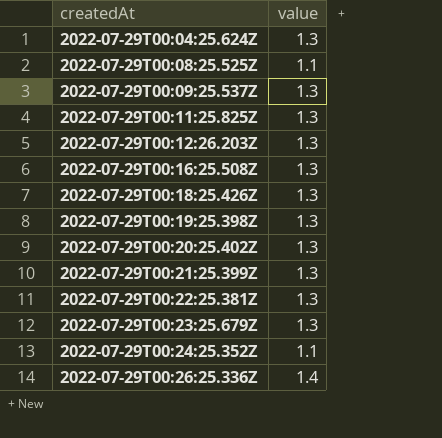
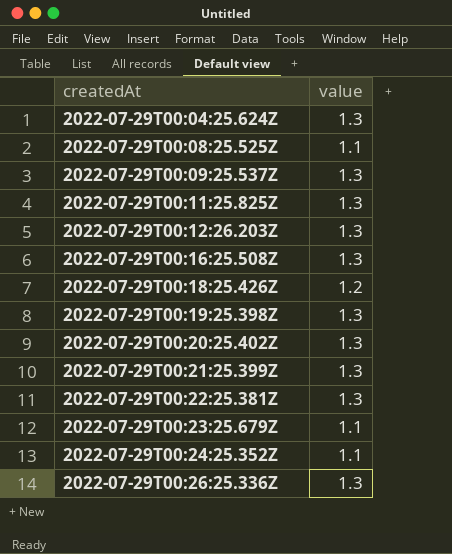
2022-07-29T00:18:25.426Z | value: 1.3 -> 1.2
2022-07-29T00:23:25.679Z | value: 1.3 -> 1.1
2022-07-29T00:26:25.336Z | value: 1.4 -> 1.3

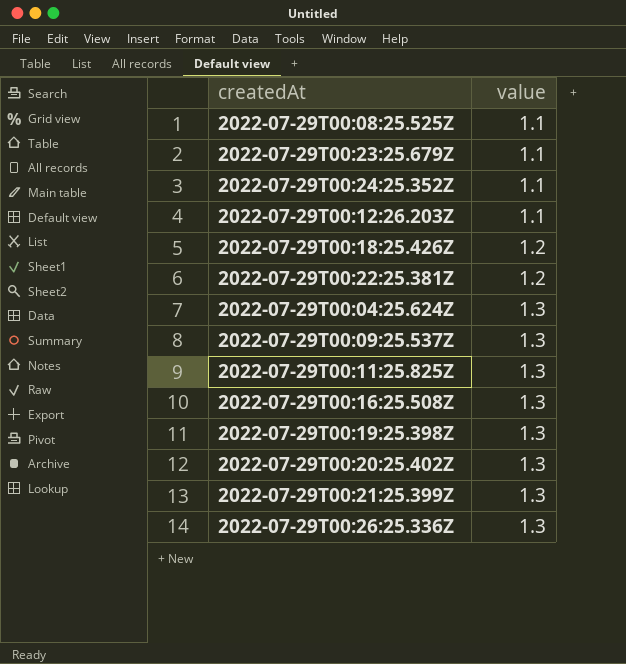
row order: createdAt ascending -> value ascending
2022-07-29T00:12:26.203Z | value: 1.3 -> 1.1
2022-07-29T00:22:25.381Z | value: 1.3 -> 1.2

